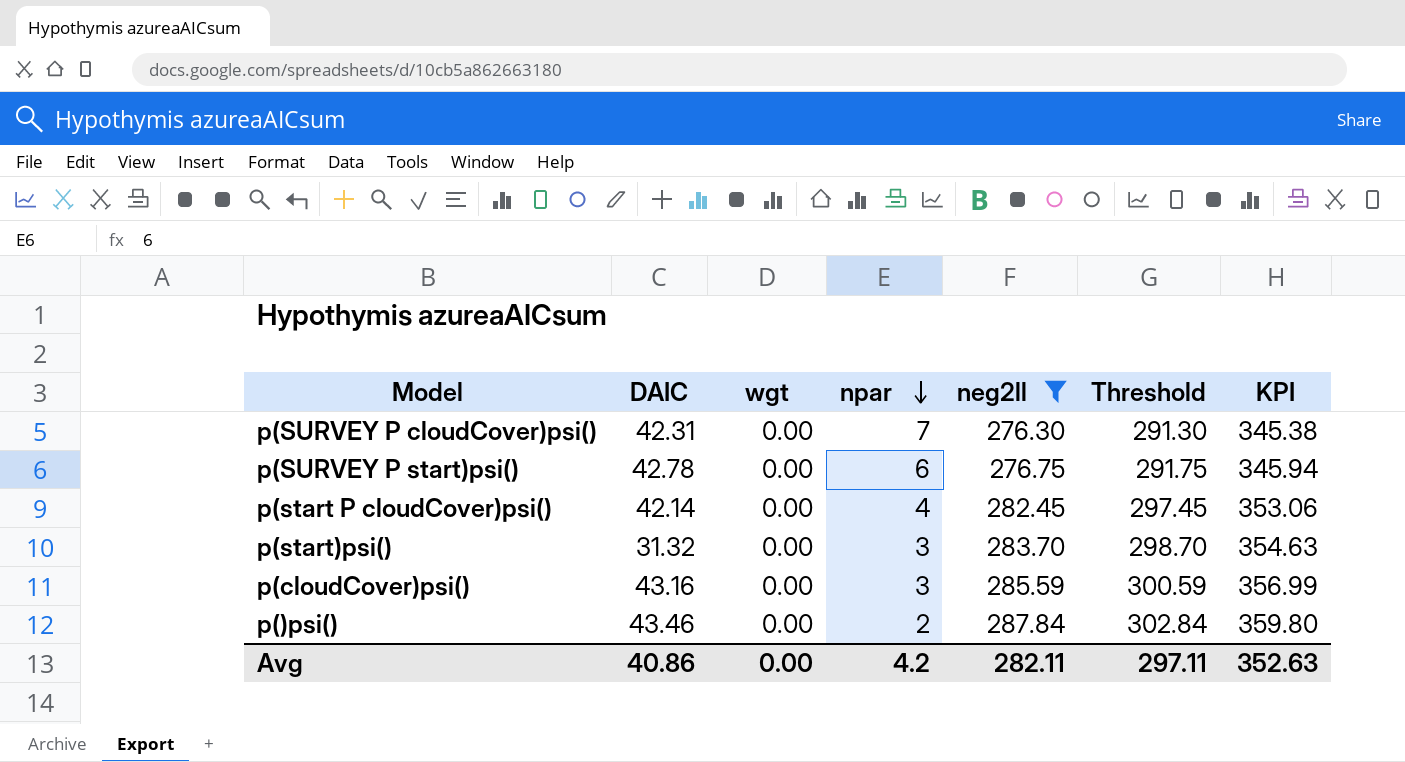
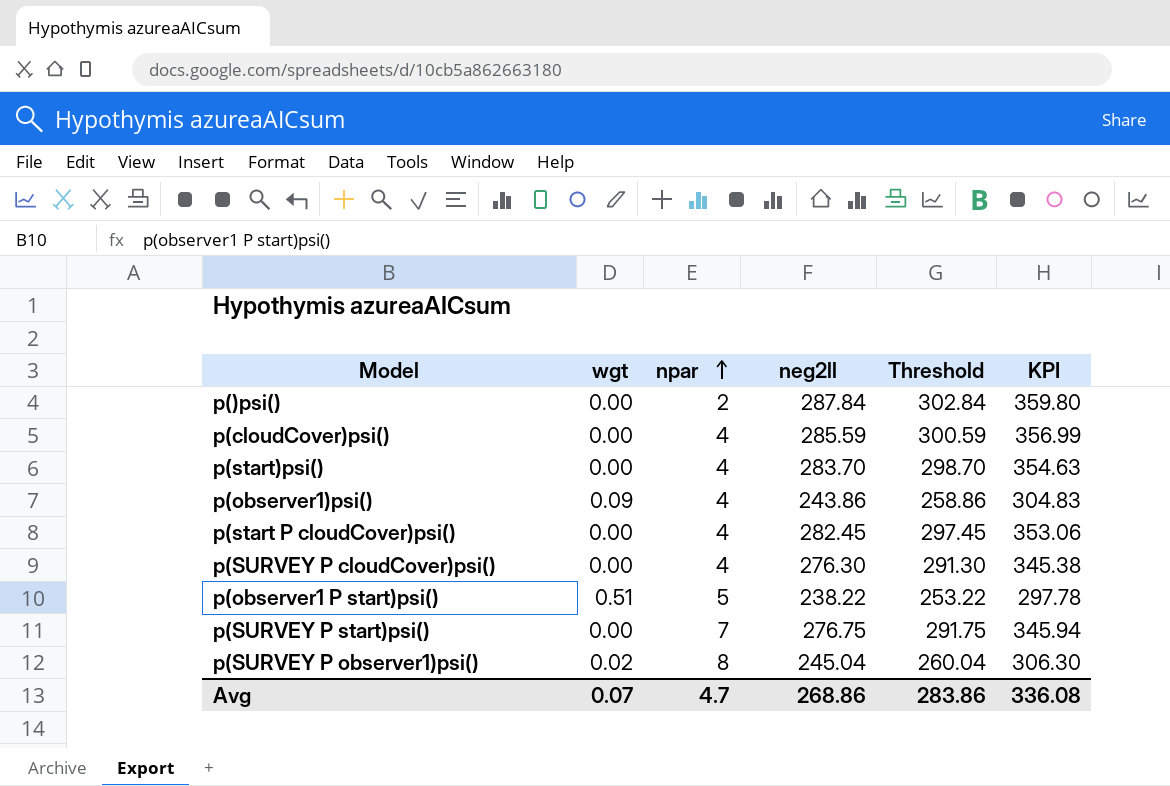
filter: neg2ll >= 276.30 -> none
row order: npar descending -> npar ascending
column DAIC | position: 2 -> none
p(cloudCover)psi() | npar: 3 -> 4
p(start)psi() | npar: 3 -> 4
p(SURVEY P cloudCover)psi() | npar: 7 -> 4
p(SURVEY P start)psi() | npar: 6 -> 7
Avg | wgt: 0.00 -> 0.07
Avg | npar: 4.2 -> 4.7
Avg | neg2ll: 282.11 -> 268.86
Avg | Threshold: 297.11 -> 283.86
Avg | KPI: 352.63 -> 336.08

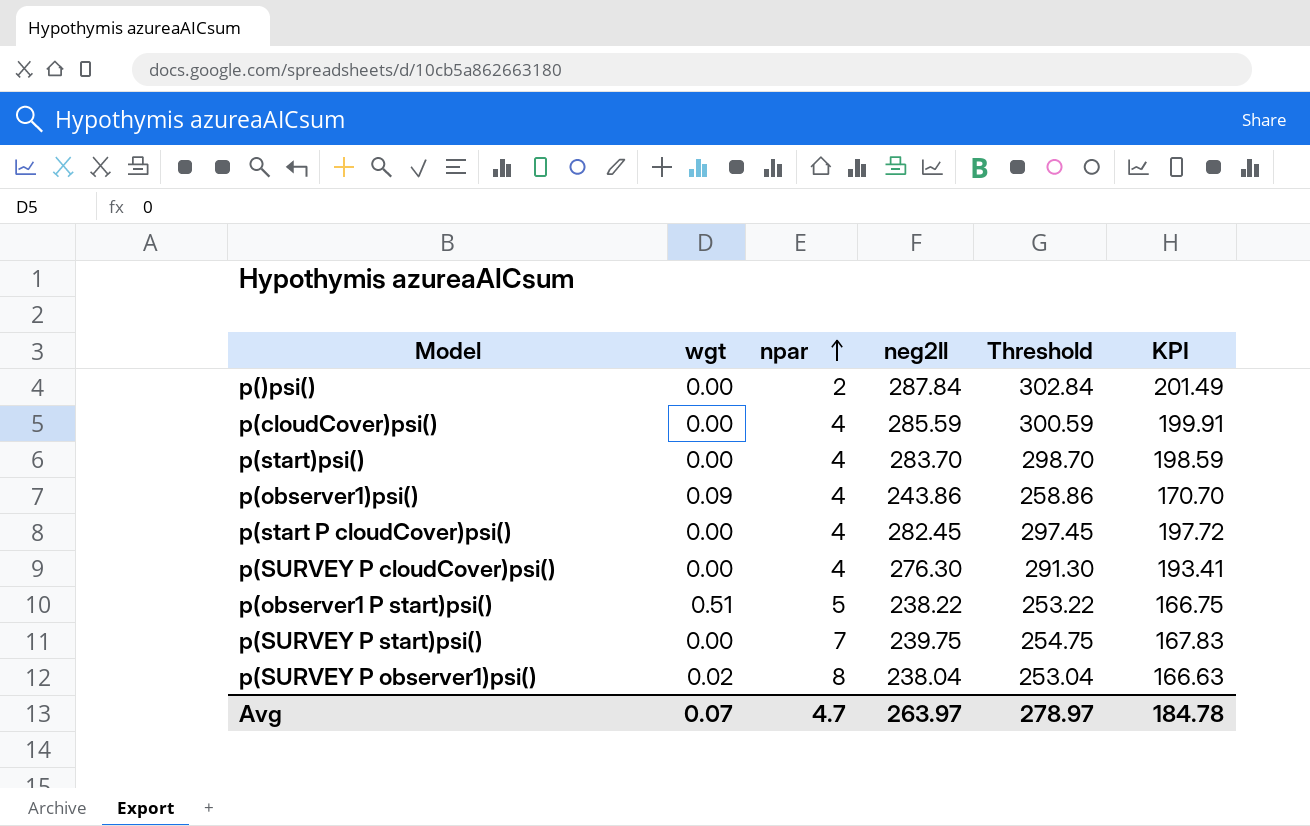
column KPI | formula: [neg2ll] * 1.25 -> [neg2ll] * 0.7
p(SURVEY P start)psi() | neg2ll: 276.75 -> 239.75
p(SURVEY P start)psi() | Threshold: 291.75 -> 254.75
p(SURVEY P observer1)psi() | neg2ll: 245.04 -> 238.04
p(SURVEY P observer1)psi() | Threshold: 260.04 -> 253.04
Avg | neg2ll: 268.86 -> 263.97
Avg | Threshold: 283.86 -> 278.97
Avg | KPI: 336.08 -> 184.78

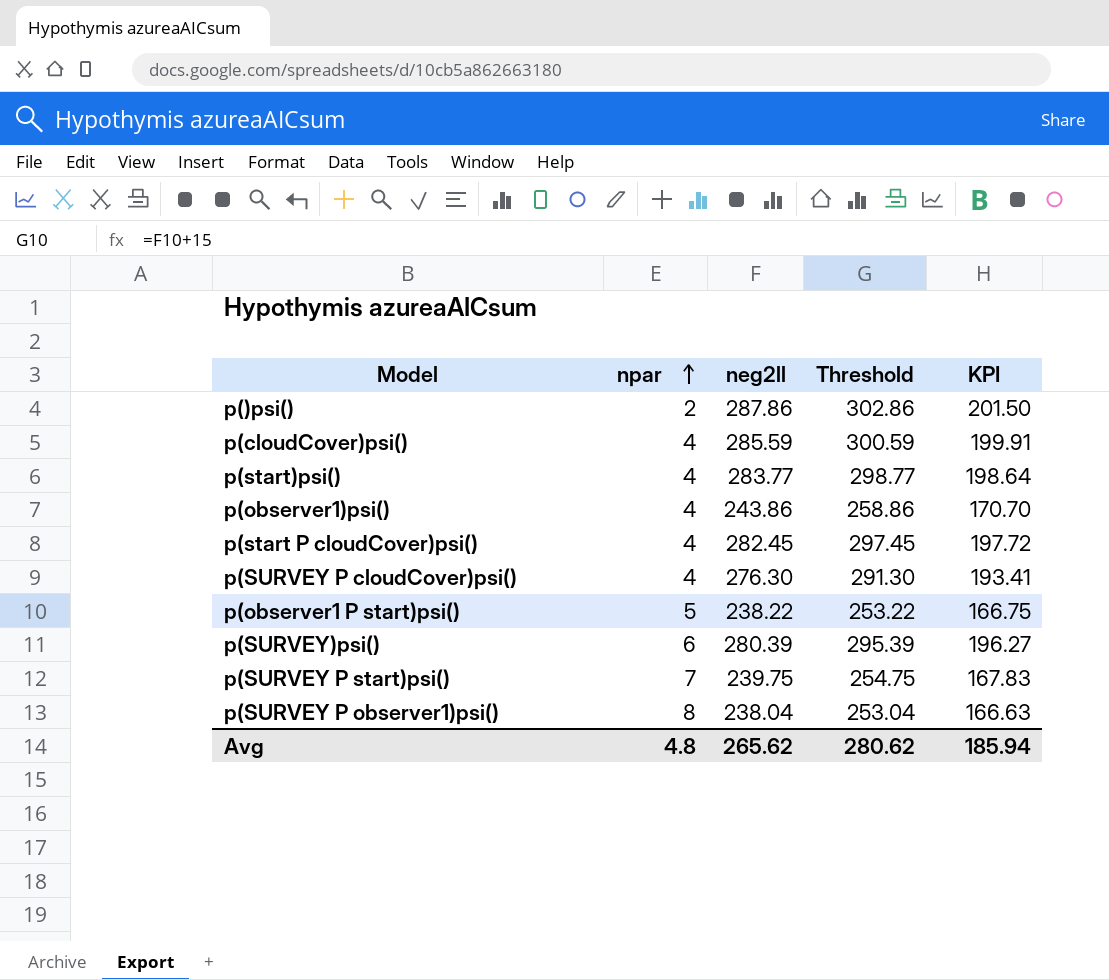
column wgt | position: 2 -> none
p()psi() | neg2ll: 287.84 -> 287.86
p()psi() | Threshold: 302.84 -> 302.86
p()psi() | KPI: 201.49 -> 201.50
p(start)psi() | neg2ll: 283.70 -> 283.77
p(start)psi() | Threshold: 298.70 -> 298.77
p(start)psi() | KPI: 198.59 -> 198.64
row p(SURVEY)psi(): none -> 6 | 280.39 | 295.39 | 196.27
Avg | npar: 4.7 -> 4.8
Avg | neg2ll: 263.97 -> 265.62
Avg | Threshold: 278.97 -> 280.62
Avg | KPI: 184.78 -> 185.94

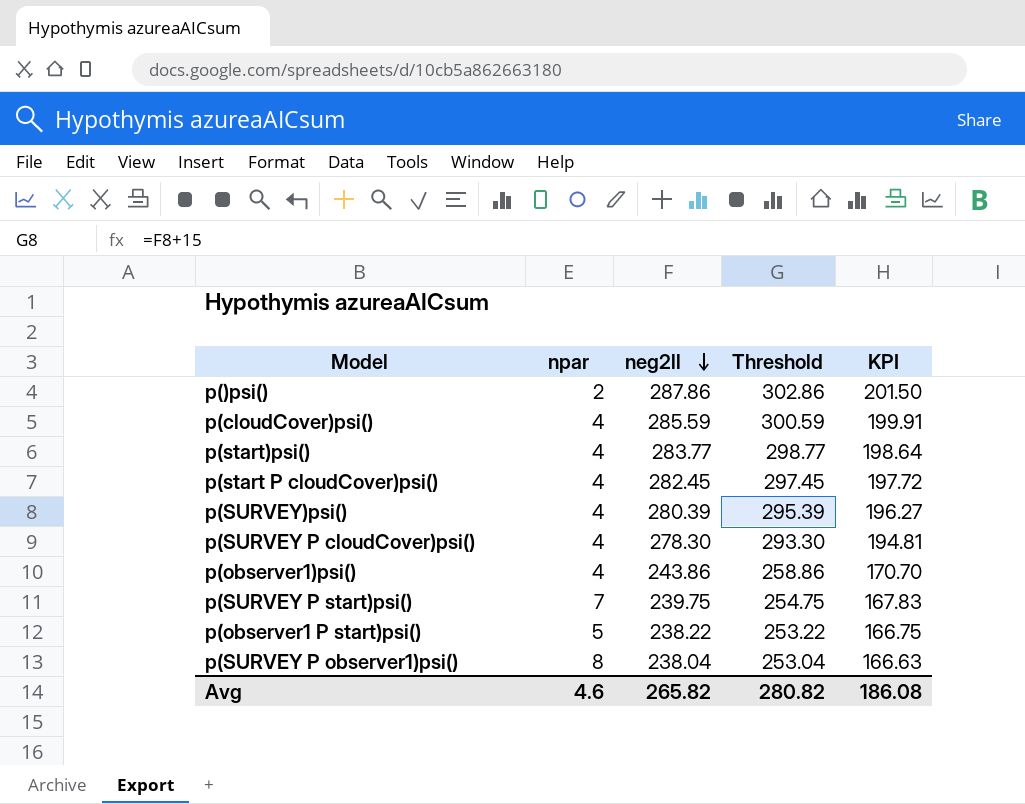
row order: npar ascending -> neg2ll descending
p(SURVEY)psi() | npar: 6 -> 4
p(SURVEY P cloudCover)psi() | neg2ll: 276.30 -> 278.30
p(SURVEY P cloudCover)psi() | Threshold: 291.30 -> 293.30
p(SURVEY P cloudCover)psi() | KPI: 193.41 -> 194.81
Avg | npar: 4.8 -> 4.6
Avg | neg2ll: 265.62 -> 265.82
Avg | Threshold: 280.62 -> 280.82
Avg | KPI: 185.94 -> 186.08

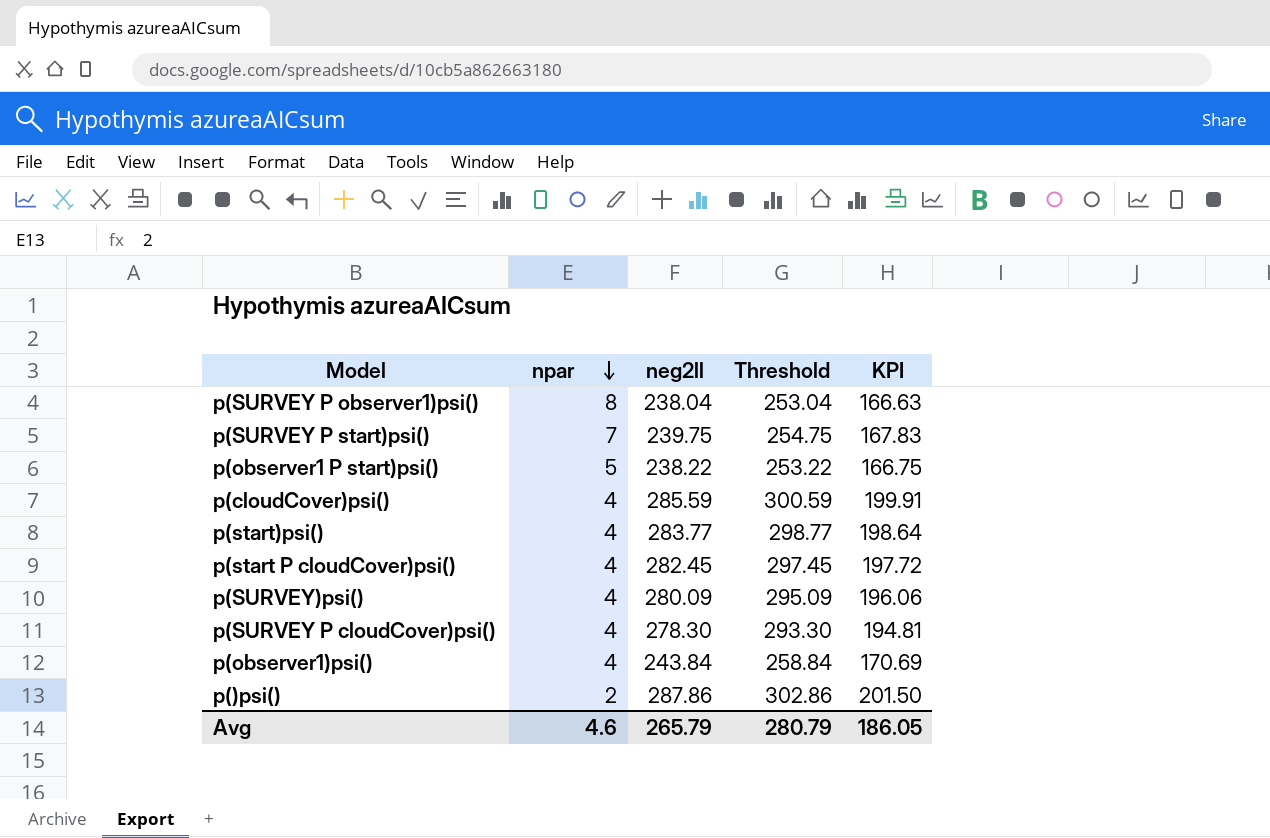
row order: neg2ll descending -> npar descending
p(SURVEY)psi() | neg2ll: 280.39 -> 280.09
p(SURVEY)psi() | Threshold: 295.39 -> 295.09
p(SURVEY)psi() | KPI: 196.27 -> 196.06
p(observer1)psi() | neg2ll: 243.86 -> 243.84
p(observer1)psi() | Threshold: 258.86 -> 258.84
p(observer1)psi() | KPI: 170.70 -> 170.69
Avg | neg2ll: 265.82 -> 265.79
Avg | Threshold: 280.82 -> 280.79
Avg | KPI: 186.08 -> 186.05

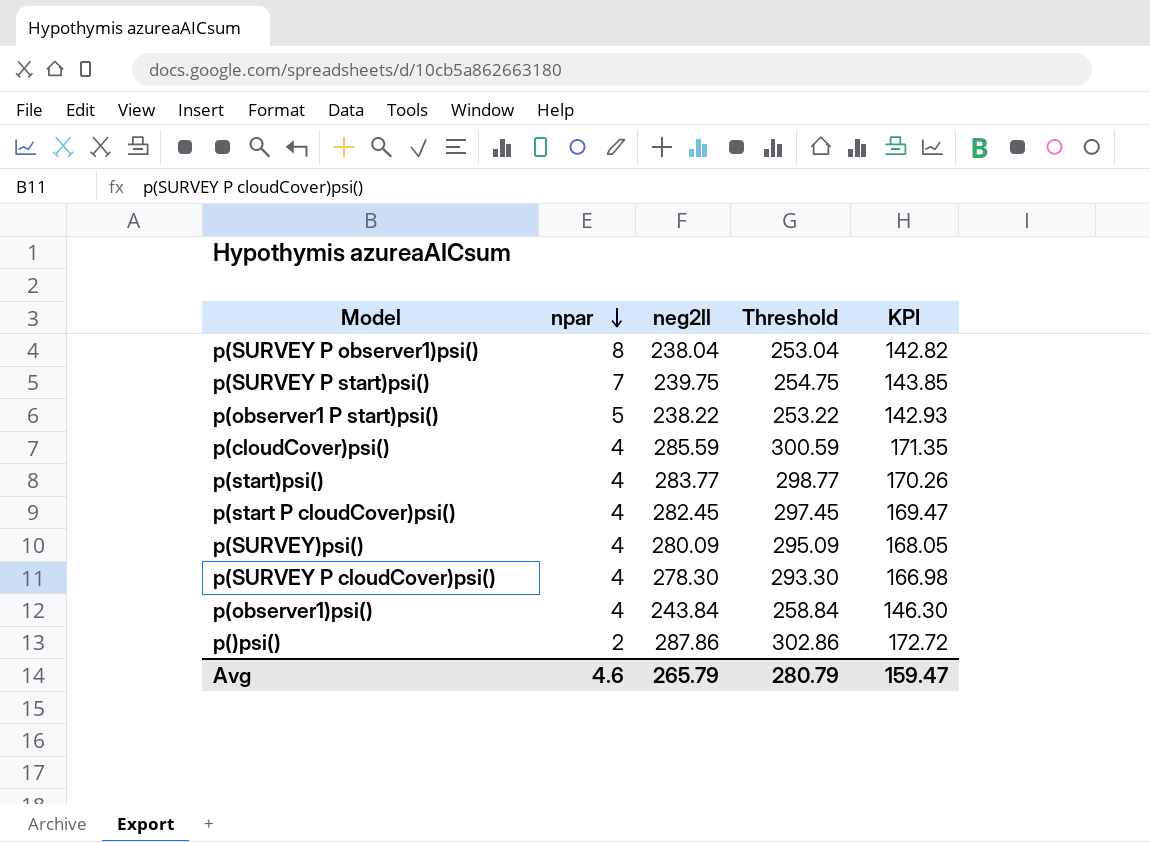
column KPI | formula: [neg2ll] * 0.7 -> [neg2ll] * 0.6
Avg | KPI: 186.05 -> 159.47

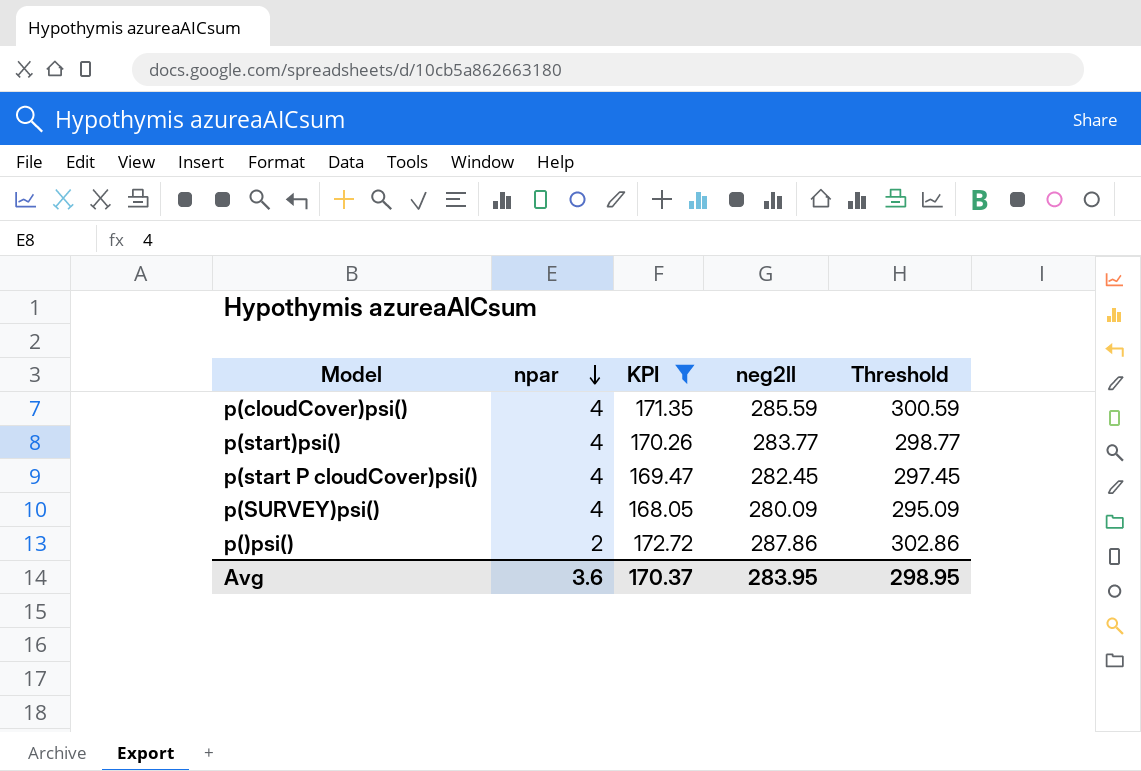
filter: none -> KPI >= 168.05
column KPI | position: 5 -> 3
Avg | npar: 4.6 -> 3.6
Avg | KPI: 159.47 -> 170.37
Avg | neg2ll: 265.79 -> 283.95
Avg | Threshold: 280.79 -> 298.95

